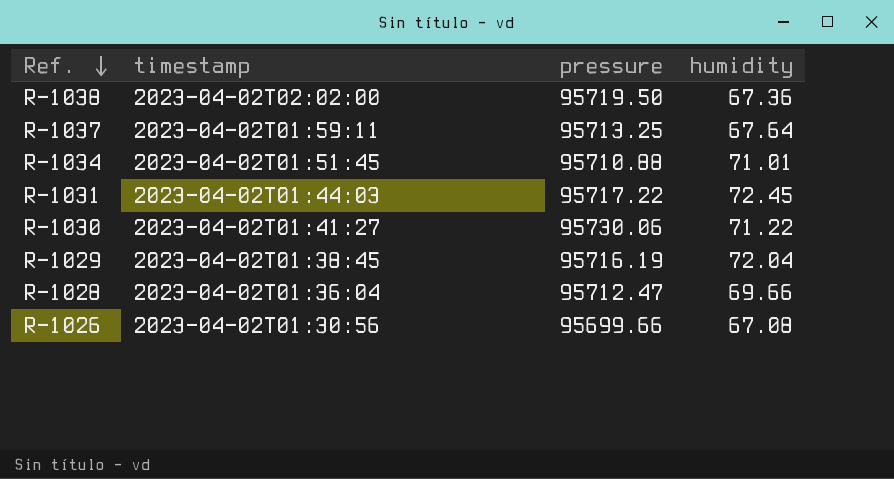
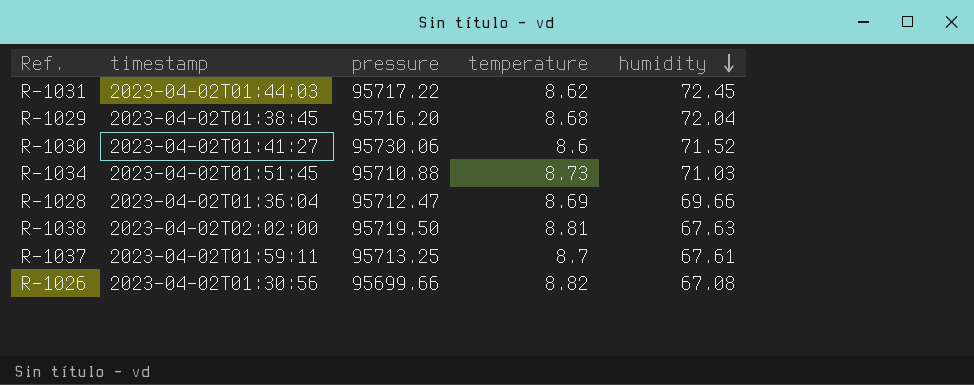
row order: Ref. descending -> humidity descending
column temperature | position: none -> 4
R-1029 | pressure: 95716.19 -> 95716.20
R-1030 | humidity: 71.22 -> 71.52
R-1034 | humidity: 71.01 -> 71.03
R-1038 | humidity: 67.36 -> 67.63
R-1037 | humidity: 67.64 -> 67.61

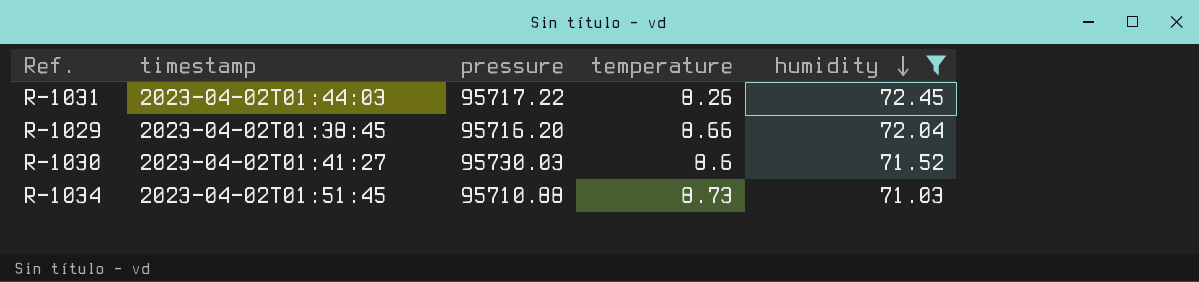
filter: none -> humidity >= 71.03
R-1031 | temperature: 8.62 -> 8.26
R-1029 | temperature: 8.68 -> 8.66
R-1030 | pressure: 95730.06 -> 95730.03

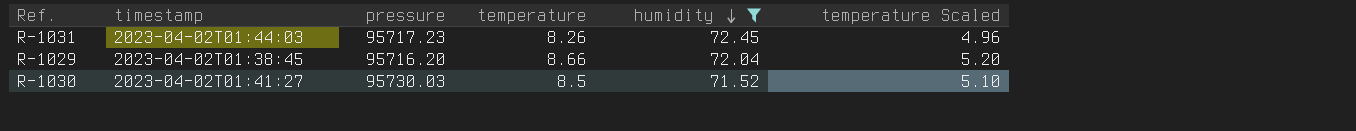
column temperature Scaled | formula: none -> [temperature] * 0.6
row R-1034: 2023-04-02T01:51:45 | 95710.88 | 8.73 | 71.03 -> none
R-1031 | pressure: 95717.22 -> 95717.23
R-1030 | temperature: 8.6 -> 8.5

